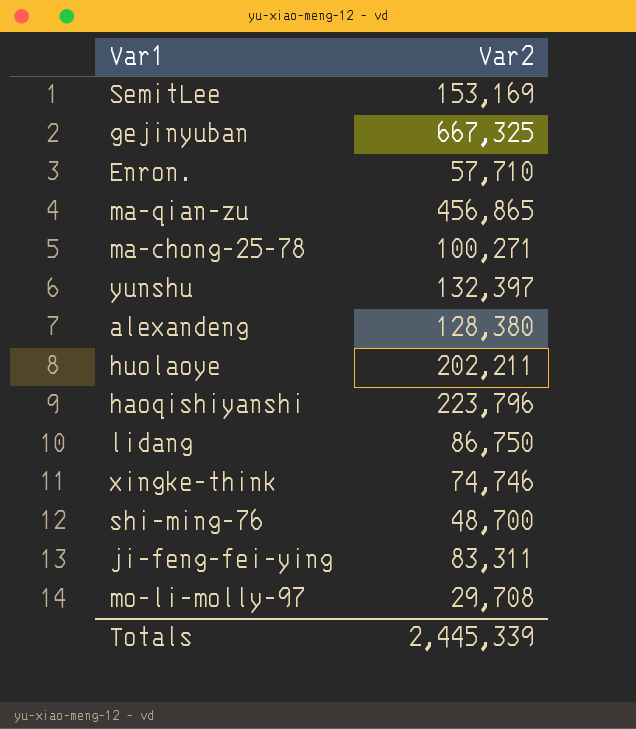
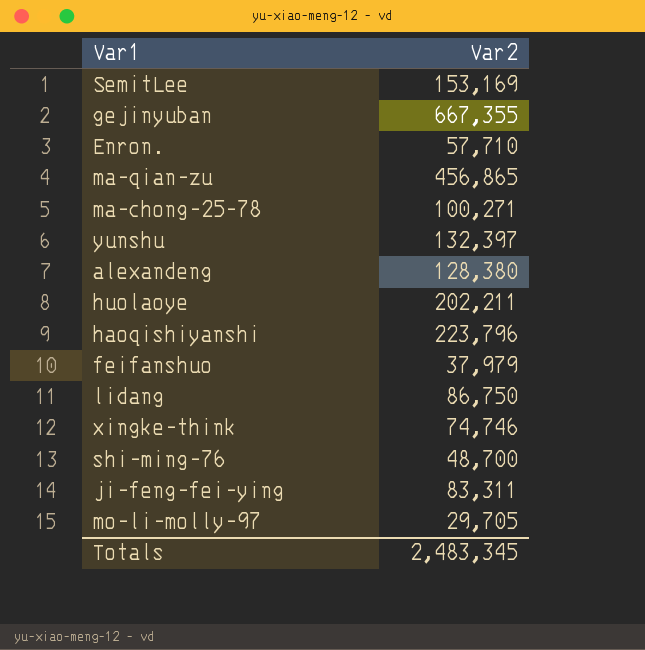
gejinyuban | Var2: 667,325 -> 667,355
row feifanshuo: none -> 37,979
mo-li-molly-97 | Var2: 29,708 -> 29,705
Totals | Var2: 2,445,339 -> 2,483,345

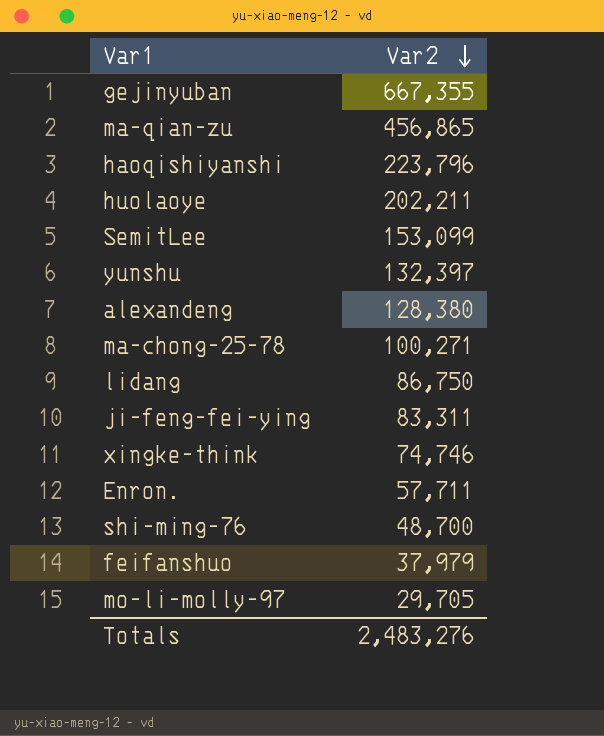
row order: none -> Var2 descending
SemitLee | Var2: 153,169 -> 153,099
Enron. | Var2: 57,710 -> 57,711
Totals | Var2: 2,483,345 -> 2,483,276

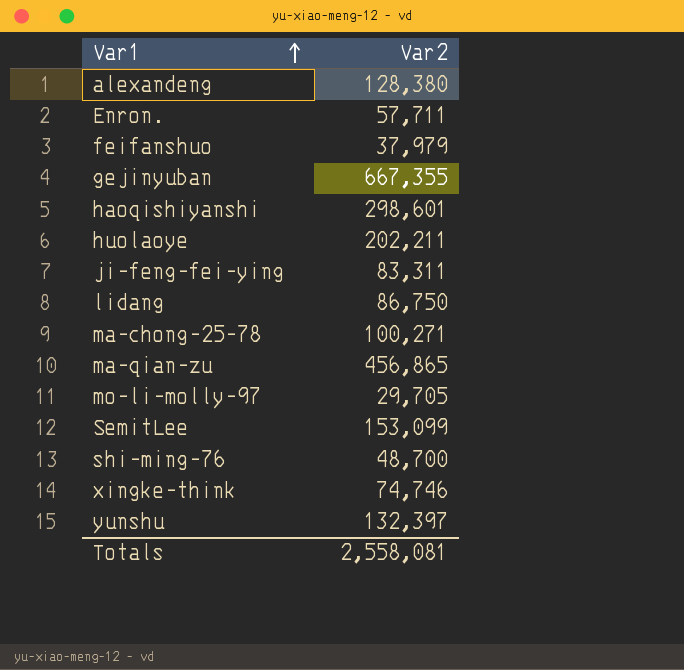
row order: Var2 descending -> Var1 ascending
haoqishiyanshi | Var2: 223,796 -> 298,601
Totals | Var2: 2,483,276 -> 2,558,081

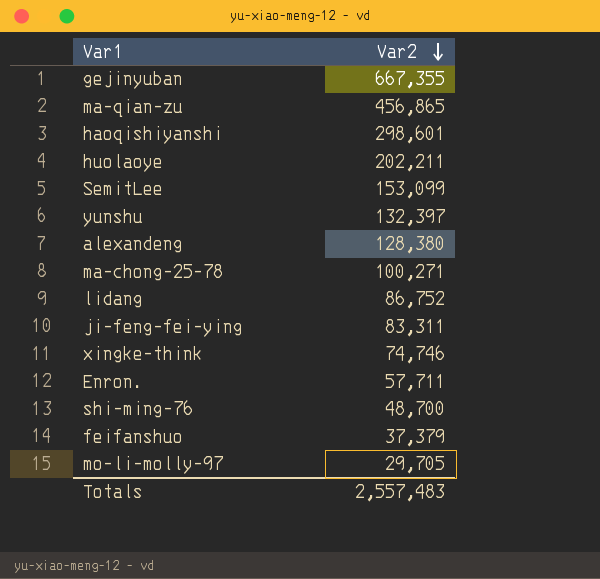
row order: Var1 ascending -> Var2 descending
lidang | Var2: 86,750 -> 86,752
feifanshuo | Var2: 37,979 -> 37,379
Totals | Var2: 2,558,081 -> 2,557,483

